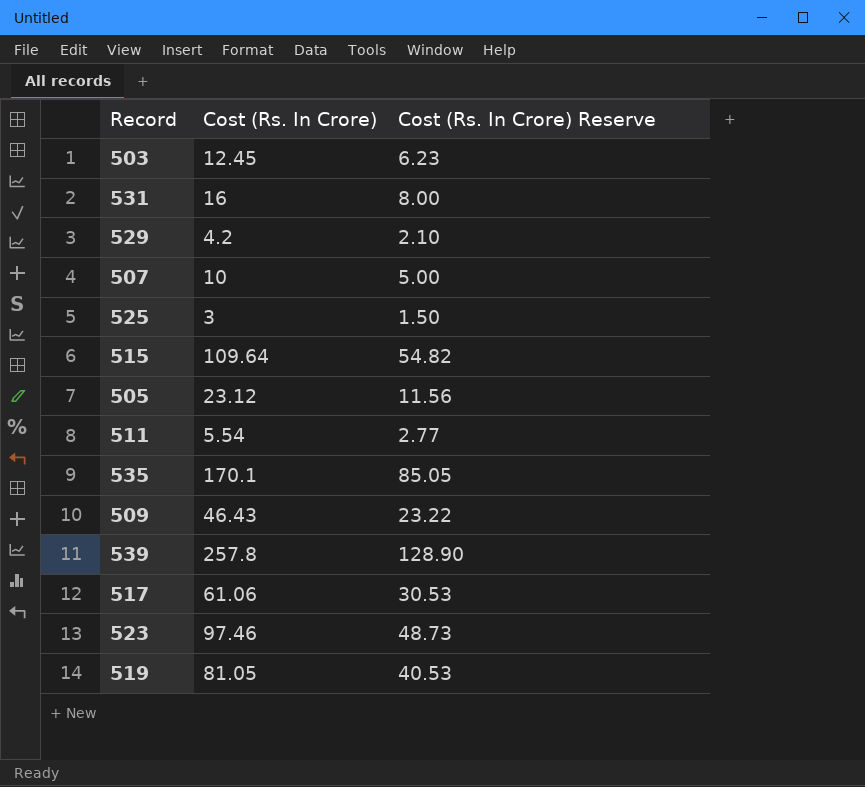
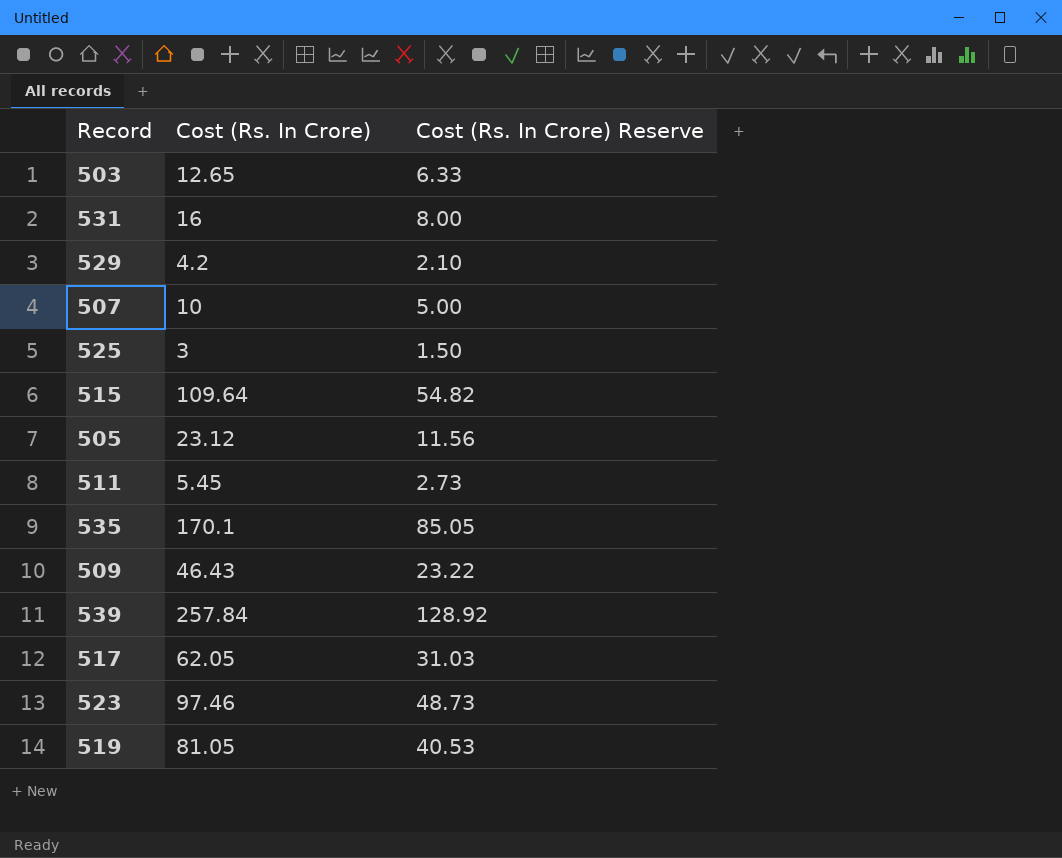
503 | Cost (Rs. In Crore): 12.45 -> 12.65
503 | Cost (Rs. In Crore) Reserve: 6.23 -> 6.33
511 | Cost (Rs. In Crore): 5.54 -> 5.45
511 | Cost (Rs. In Crore) Reserve: 2.77 -> 2.73
539 | Cost (Rs. In Crore): 257.8 -> 257.84
539 | Cost (Rs. In Crore) Reserve: 128.90 -> 128.92
517 | Cost (Rs. In Crore): 61.06 -> 62.05
517 | Cost (Rs. In Crore) Reserve: 30.53 -> 31.03

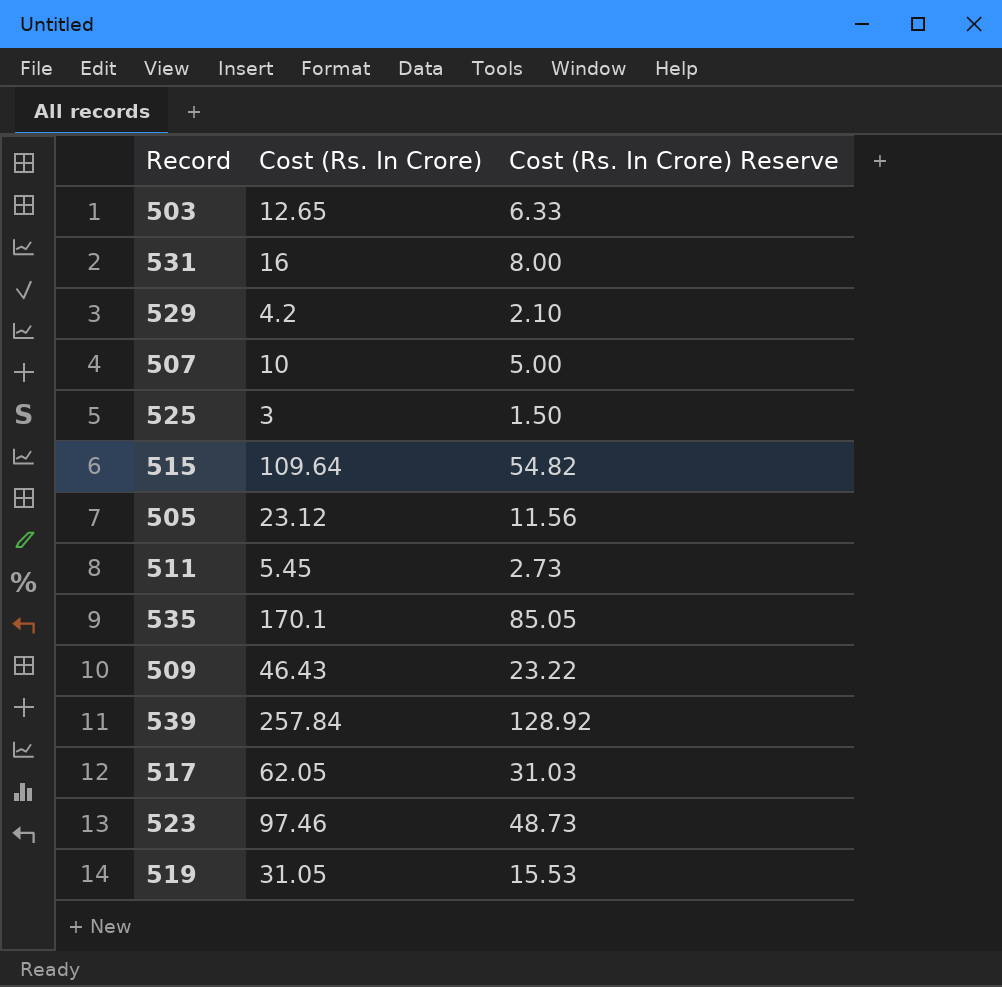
519 | Cost (Rs. In Crore): 81.05 -> 31.05
519 | Cost (Rs. In Crore) Reserve: 40.53 -> 15.53

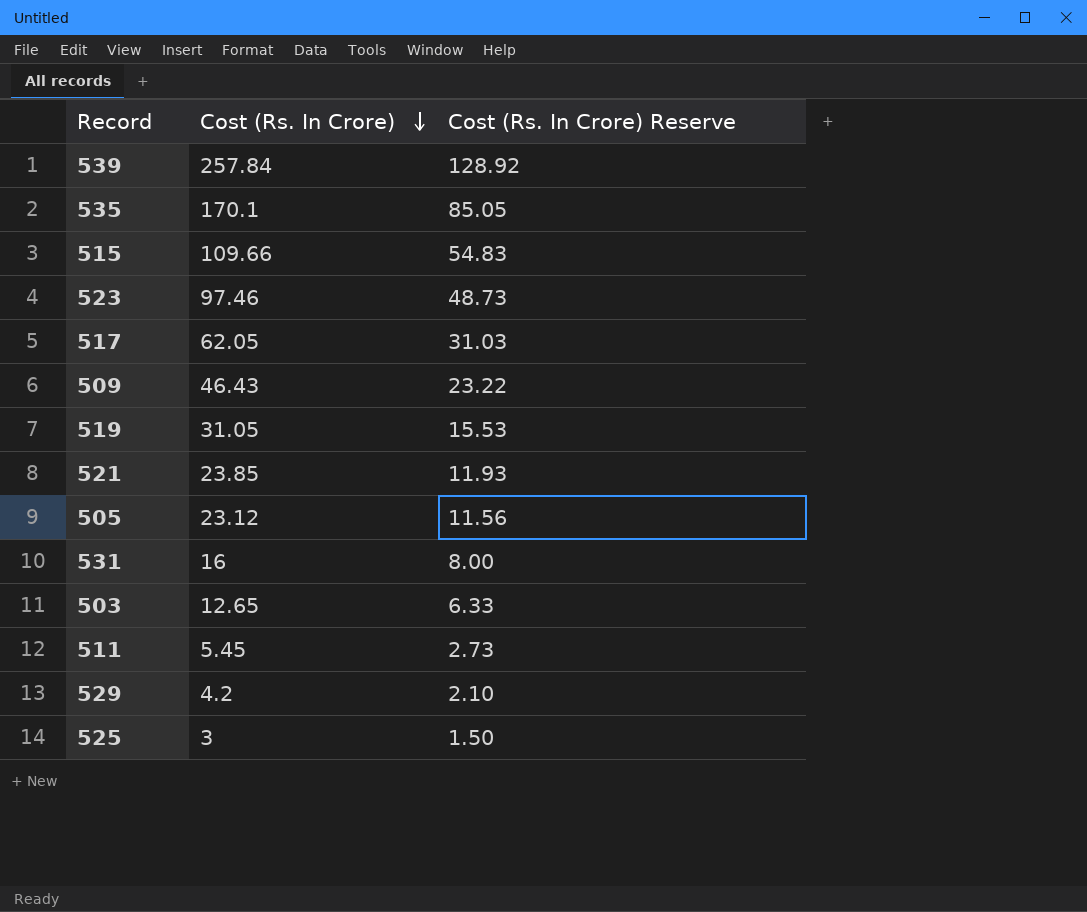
row order: none -> Cost (Rs. In Crore) descending
row 507: 10 | 5.00 -> none
515 | Cost (Rs. In Crore): 109.64 -> 109.66
515 | Cost (Rs. In Crore) Reserve: 54.82 -> 54.83
row 521: none -> 23.85 | 11.93

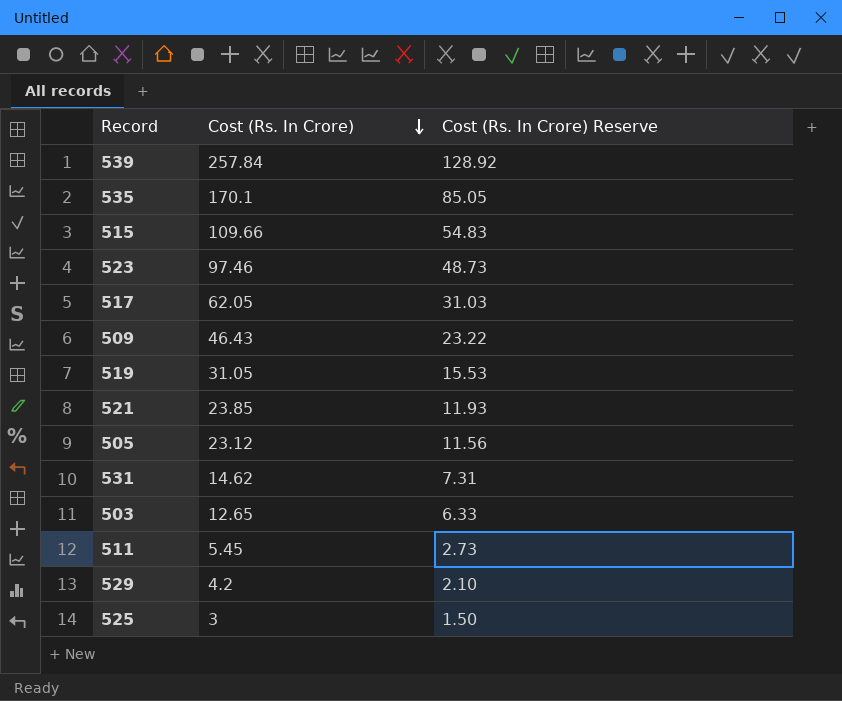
531 | Cost (Rs. In Crore): 16 -> 14.62
531 | Cost (Rs. In Crore) Reserve: 8.00 -> 7.31

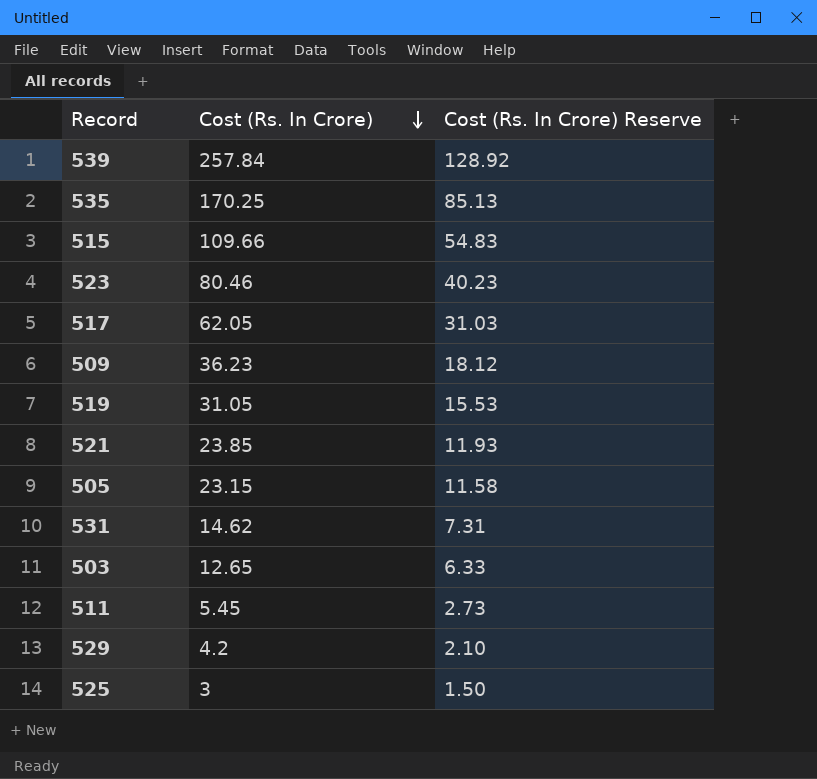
535 | Cost (Rs. In Crore): 170.1 -> 170.25
535 | Cost (Rs. In Crore) Reserve: 85.05 -> 85.13
523 | Cost (Rs. In Crore): 97.46 -> 80.46
523 | Cost (Rs. In Crore) Reserve: 48.73 -> 40.23
509 | Cost (Rs. In Crore): 46.43 -> 36.23
509 | Cost (Rs. In Crore) Reserve: 23.22 -> 18.12
505 | Cost (Rs. In Crore): 23.12 -> 23.15
505 | Cost (Rs. In Crore) Reserve: 11.56 -> 11.58

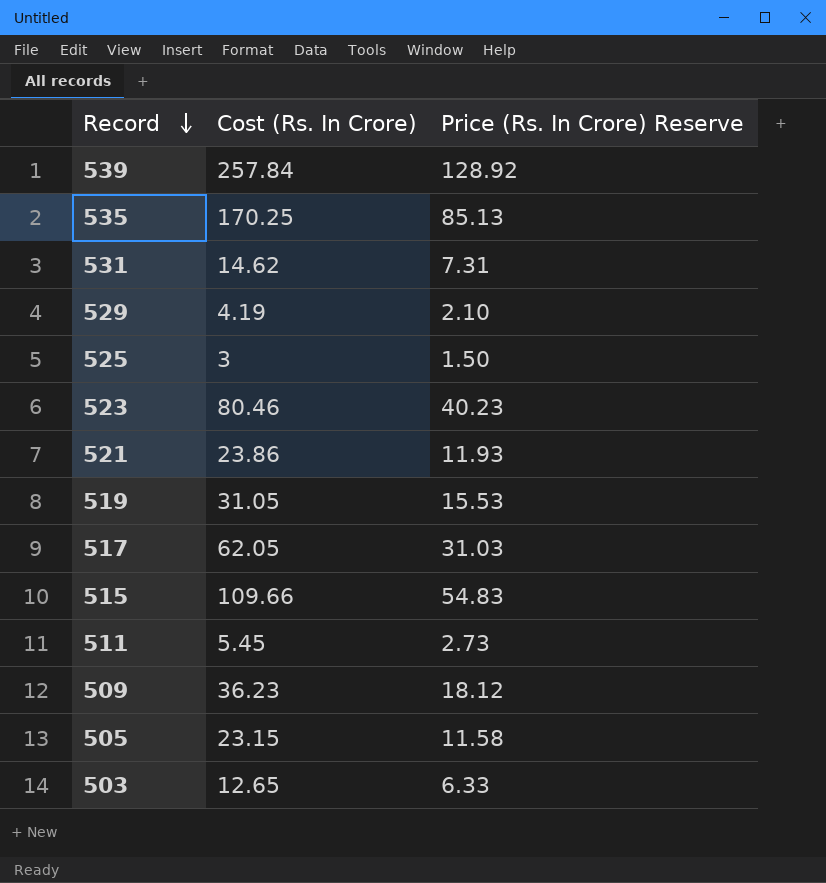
row order: Cost (Rs. In Crore) descending -> Record descending
column name: Cost (Rs. In Crore) Reserve -> Price (Rs. In Crore) Reserve
529 | Cost (Rs. In Crore): 4.2 -> 4.19
521 | Cost (Rs. In Crore): 23.85 -> 23.86

